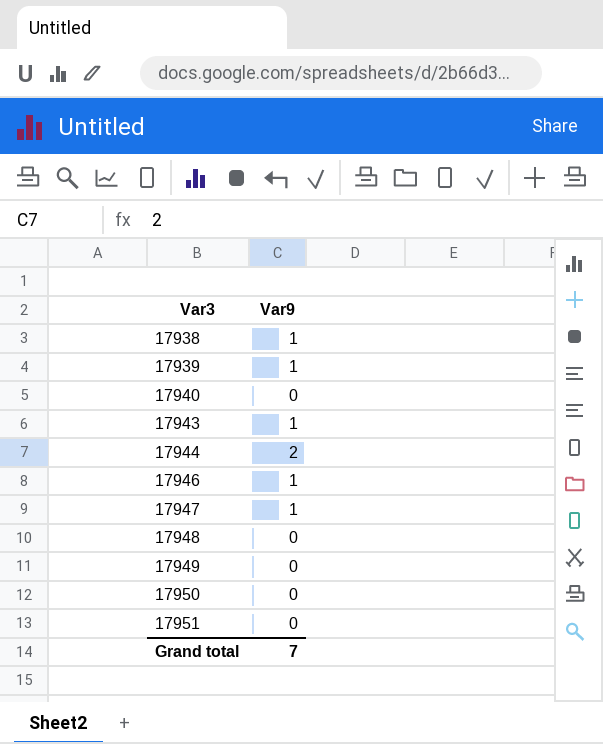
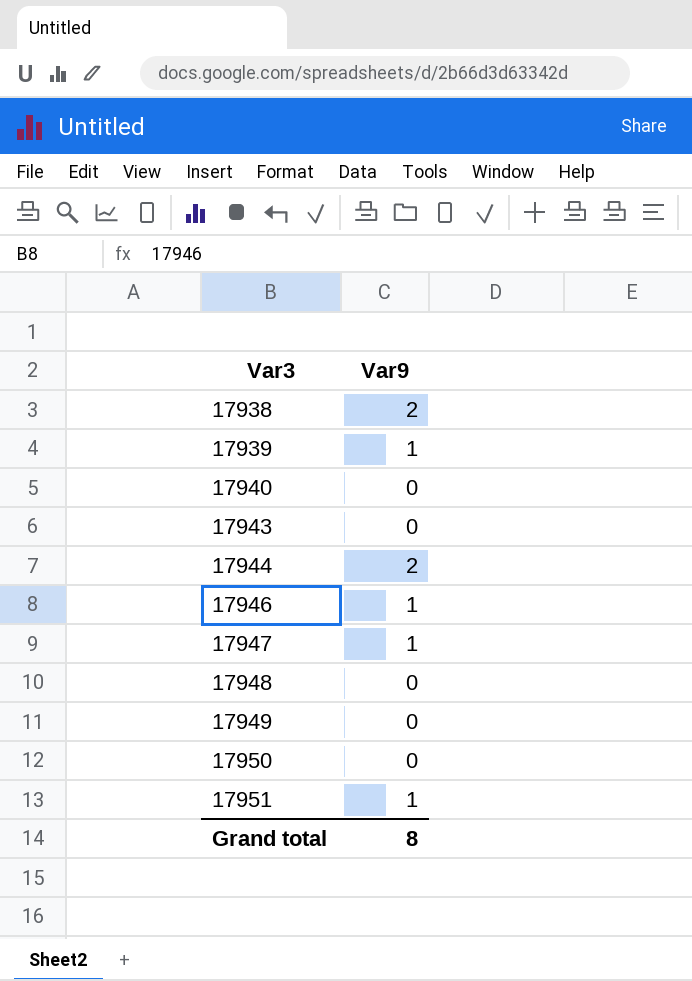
17938 | Var9: 1 -> 2
17943 | Var9: 1 -> 0
17951 | Var9: 0 -> 1
Grand total | Var9: 7 -> 8

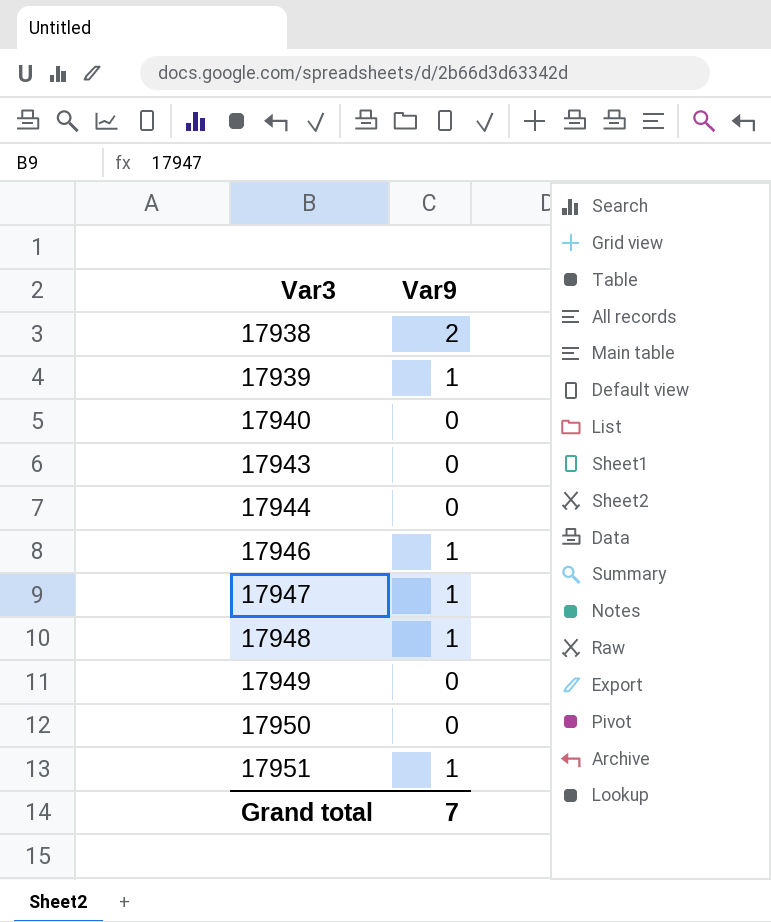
17944 | Var9: 2 -> 0
17948 | Var9: 0 -> 1
Grand total | Var9: 8 -> 7

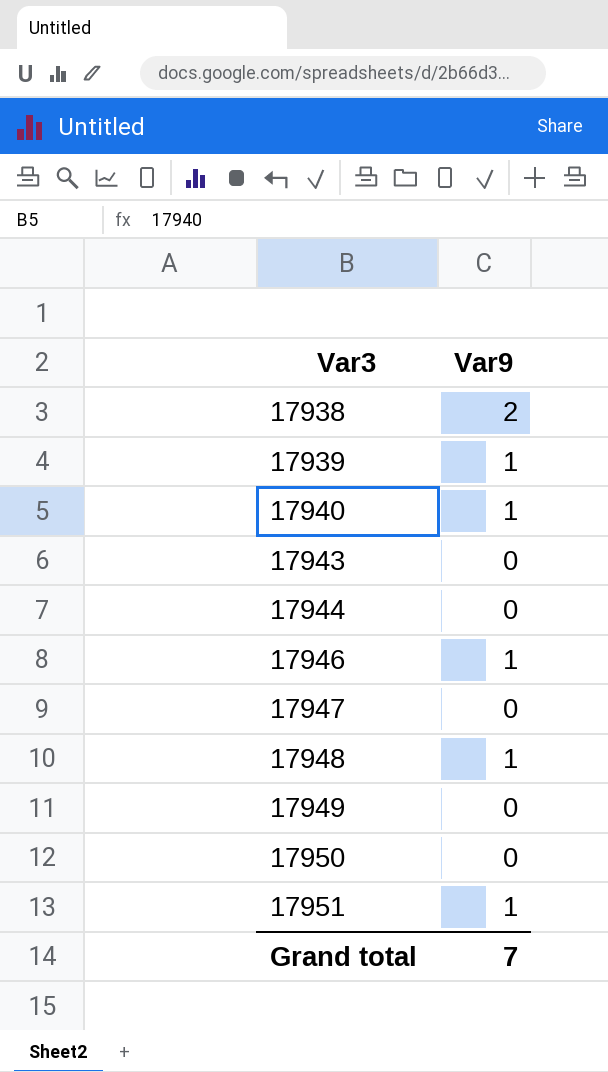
17940 | Var9: 0 -> 1
17947 | Var9: 1 -> 0

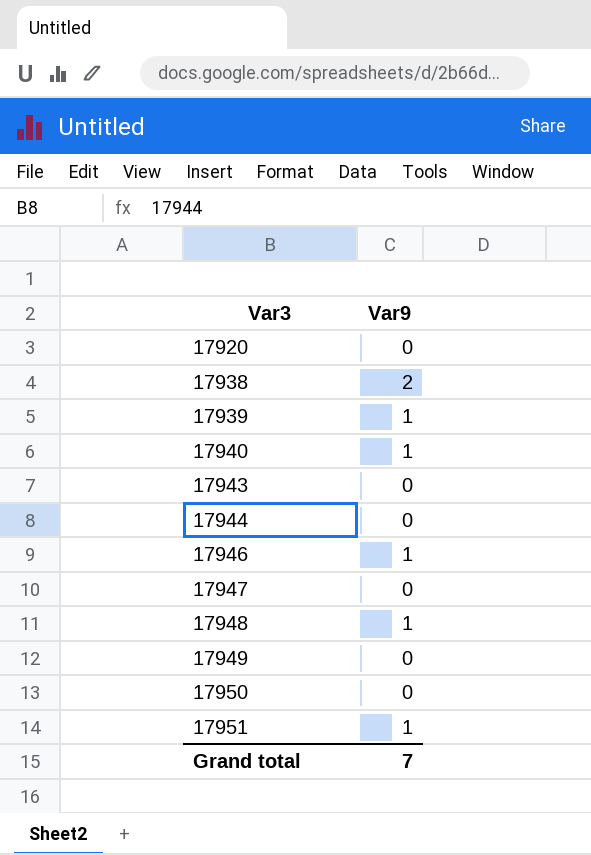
row 17920: none -> 0

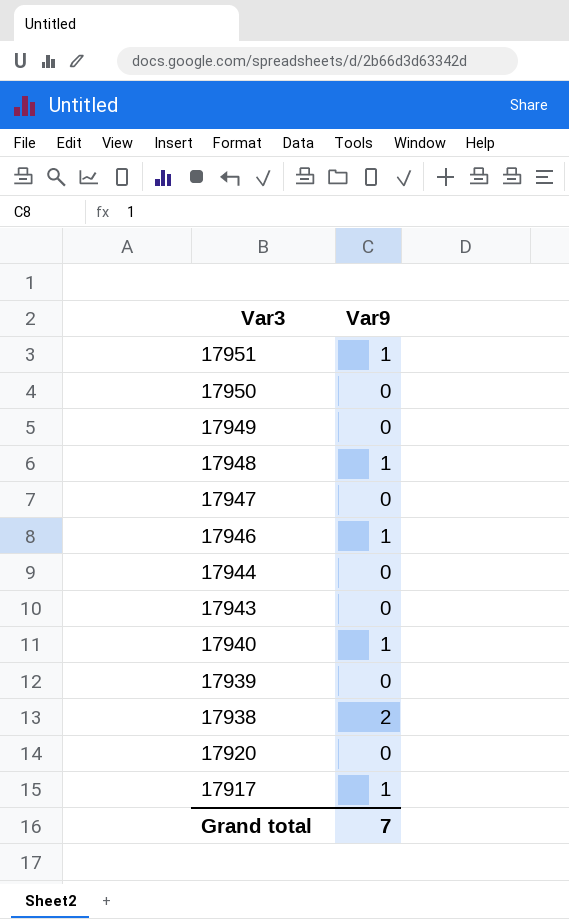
row order: Var3 ascending -> Var3 descending
17939 | Var9: 1 -> 0
row 17917: none -> 1

